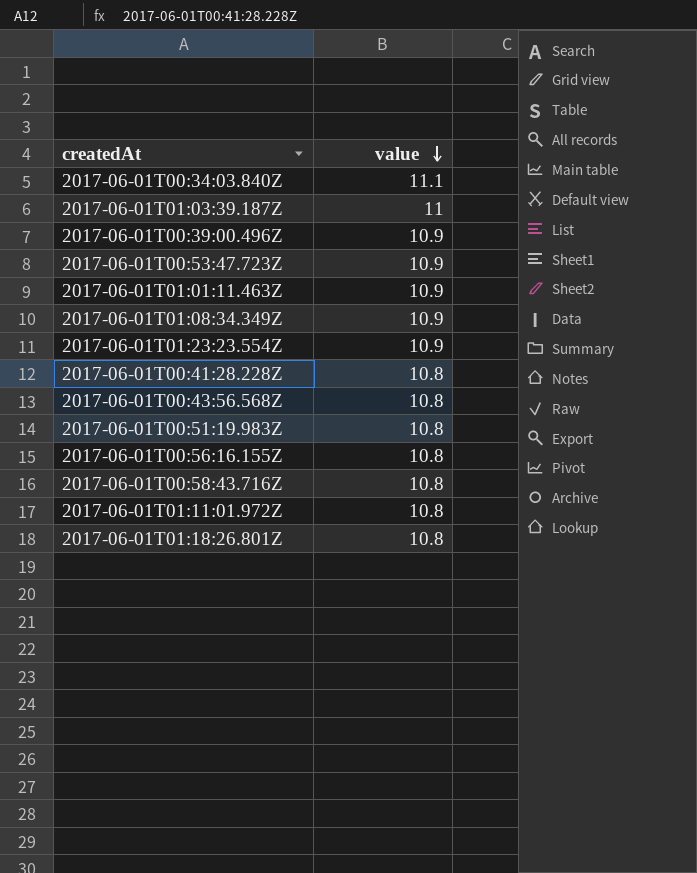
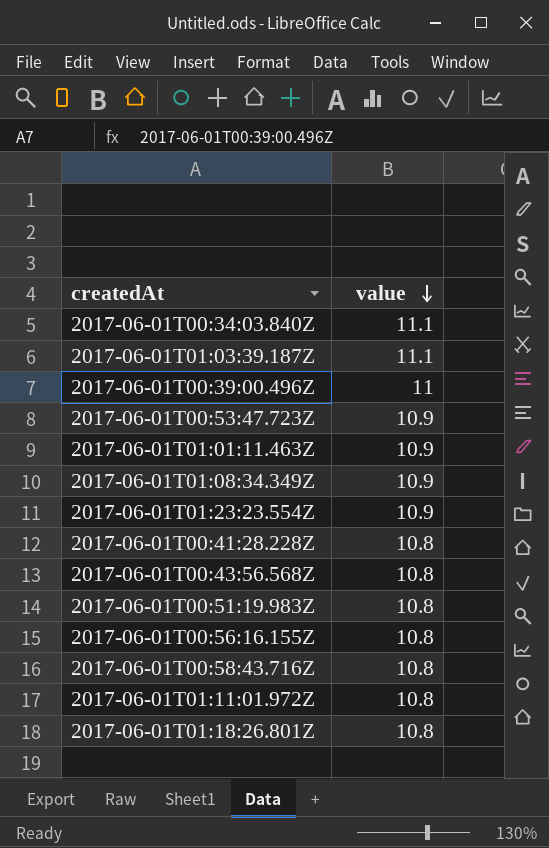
2017-06-01T01:03:39.187Z | value: 11 -> 11.1
2017-06-01T00:39:00.496Z | value: 10.9 -> 11

